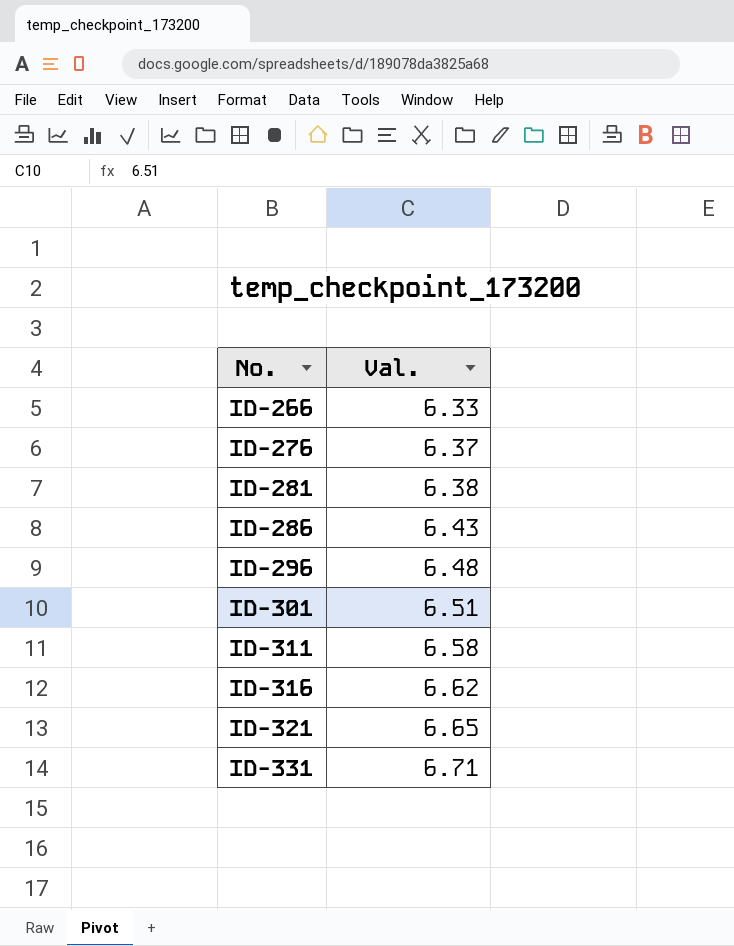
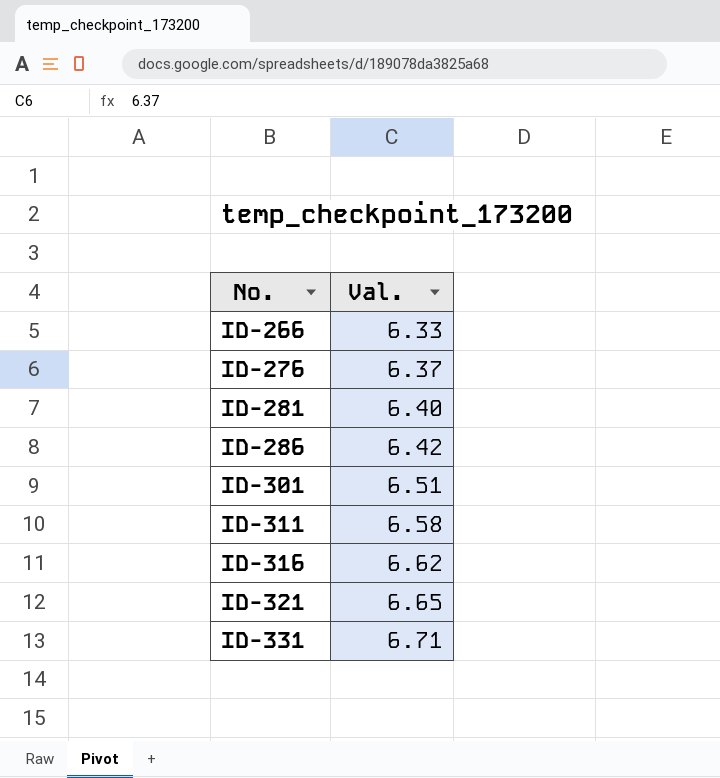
row ID-296: 6.48 -> none
ID-281 | Val.: 6.38 -> 6.40
ID-286 | Val.: 6.43 -> 6.42

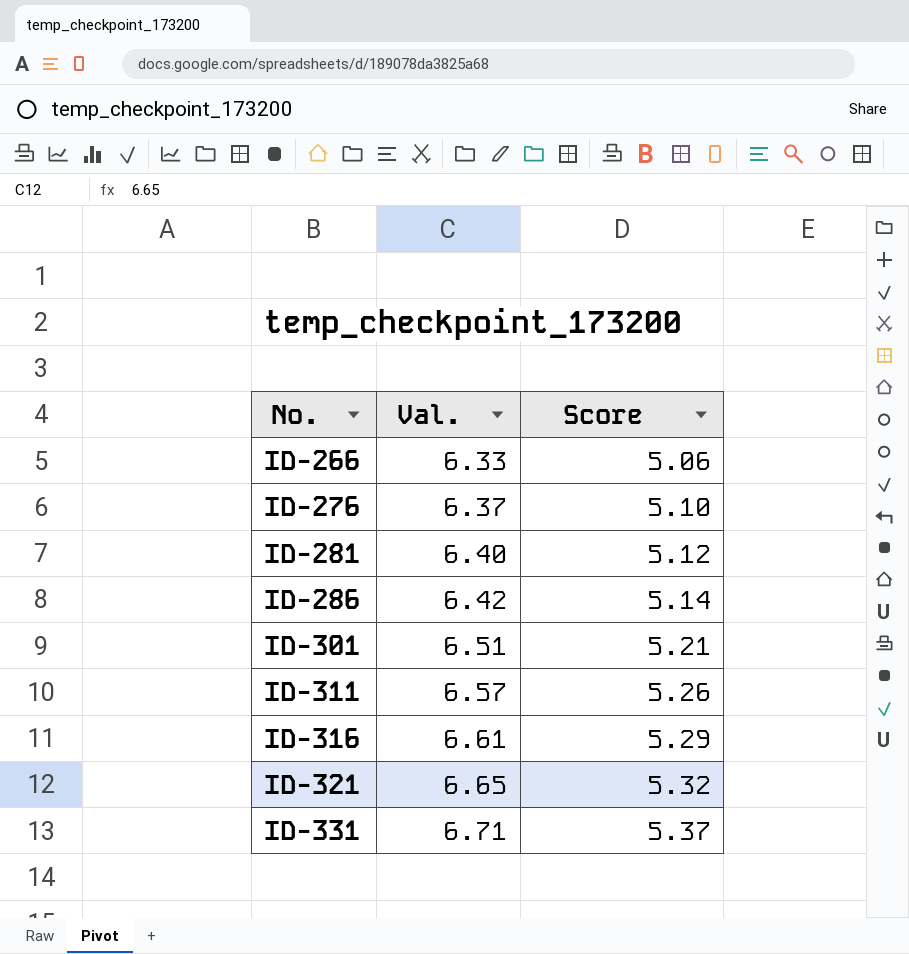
column Score | formula: none -> [Val.] * 0.8
ID-311 | Val.: 6.58 -> 6.57
ID-316 | Val.: 6.62 -> 6.61

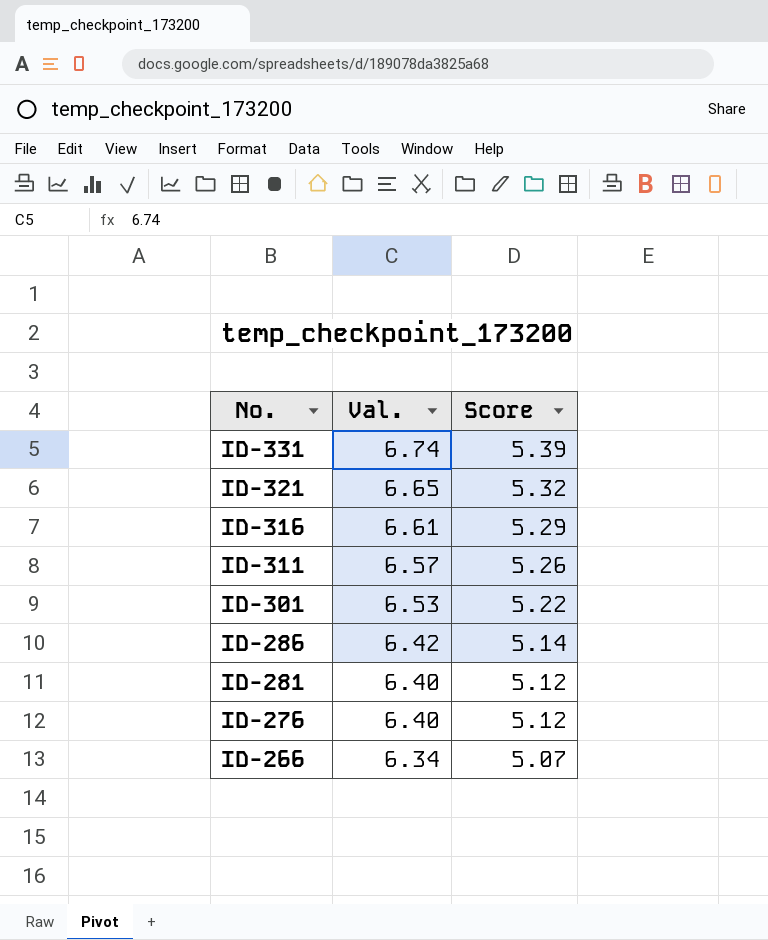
row order: No. ascending -> No. descending
ID-331 | Val.: 6.71 -> 6.74
ID-331 | Score: 5.37 -> 5.39
ID-301 | Val.: 6.51 -> 6.53
ID-301 | Score: 5.21 -> 5.22
ID-276 | Val.: 6.37 -> 6.40
ID-276 | Score: 5.10 -> 5.12
ID-266 | Val.: 6.33 -> 6.34
ID-266 | Score: 5.06 -> 5.07

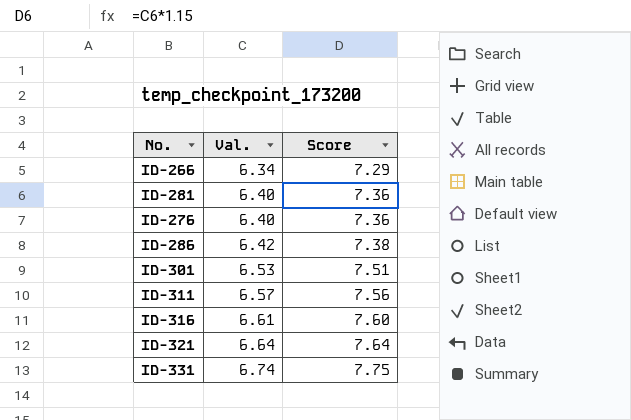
row order: No. descending -> Val. ascending
column Score | formula: [Val.] * 0.8 -> [Val.] * 1.15
ID-321 | Val.: 6.65 -> 6.64

